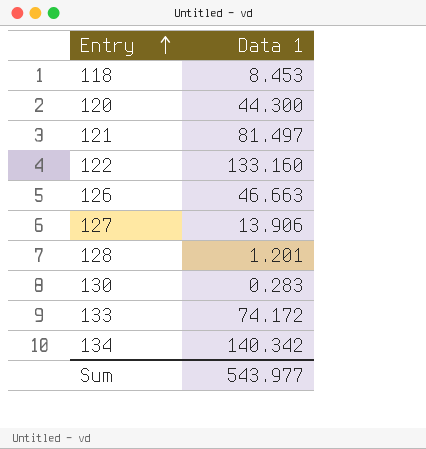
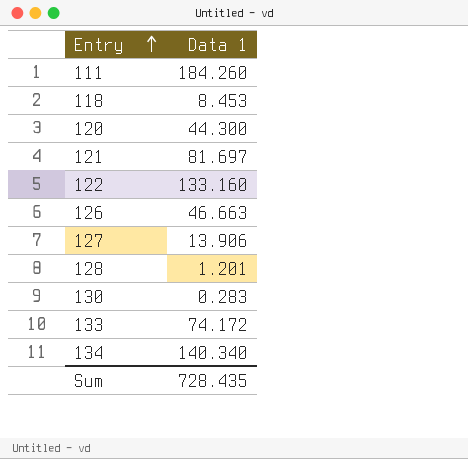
row 111: none -> 184.260
121 | Data 1: 81.497 -> 81.697
134 | Data 1: 140.342 -> 140.340
Sum | Data 1: 543.977 -> 728.435

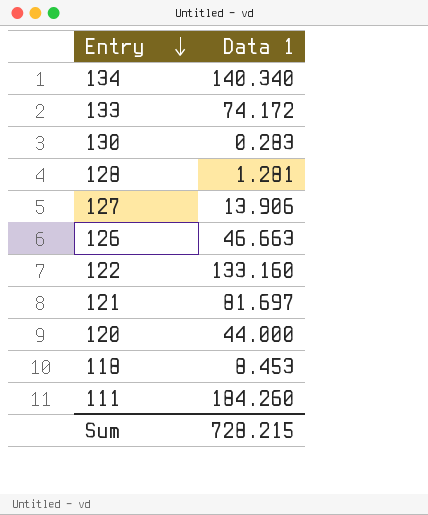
row order: Entry ascending -> Entry descending
128 | Data 1: 1.201 -> 1.281
120 | Data 1: 44.300 -> 44.000
Sum | Data 1: 728.435 -> 728.215

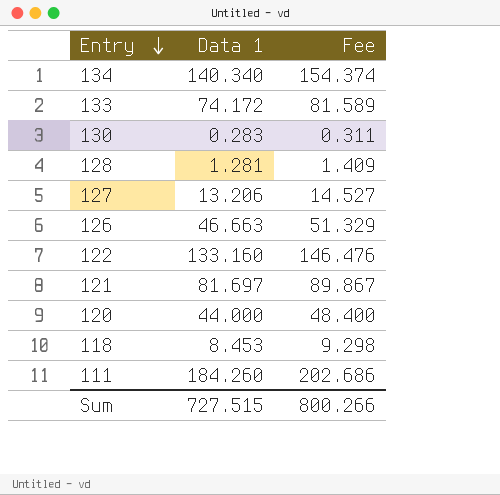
column Fee | formula: none -> [Data 1] * 1.1
127 | Data 1: 13.906 -> 13.206
Sum | Data 1: 728.215 -> 727.515

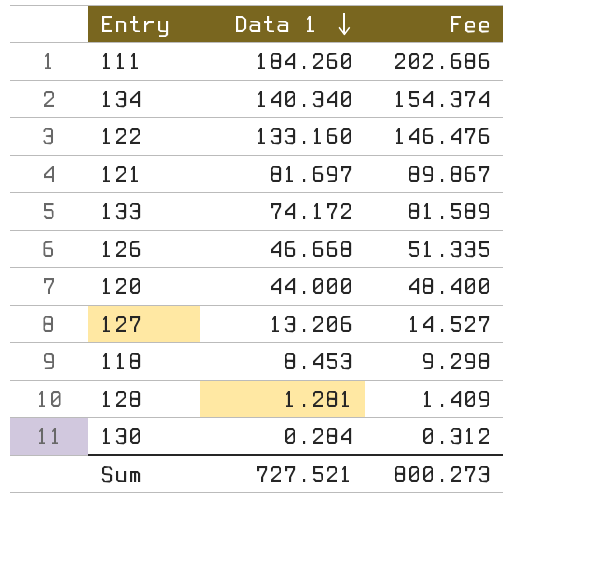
row order: Entry descending -> Data 1 descending
126 | Data 1: 46.663 -> 46.668
126 | Fee: 51.329 -> 51.335
130 | Data 1: 0.283 -> 0.284
130 | Fee: 0.311 -> 0.312
Sum | Data 1: 727.515 -> 727.521
Sum | Fee: 800.266 -> 800.273

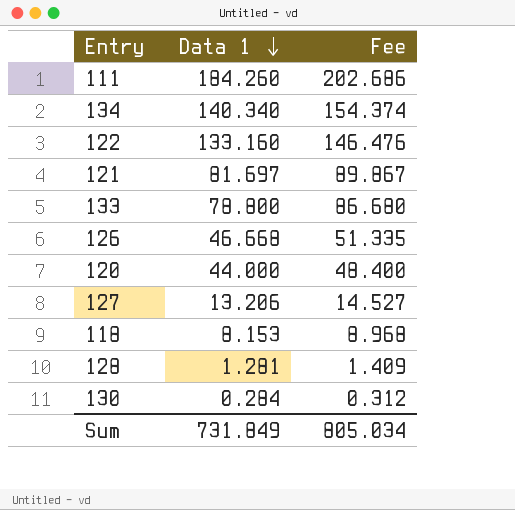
133 | Data 1: 74.172 -> 78.800
133 | Fee: 81.589 -> 86.680
118 | Data 1: 8.453 -> 8.153
118 | Fee: 9.298 -> 8.968
Sum | Data 1: 727.521 -> 731.849
Sum | Fee: 800.273 -> 805.034

